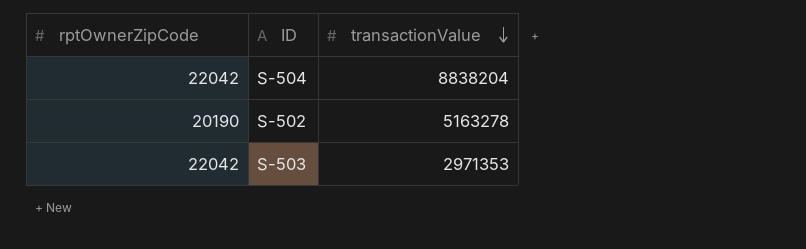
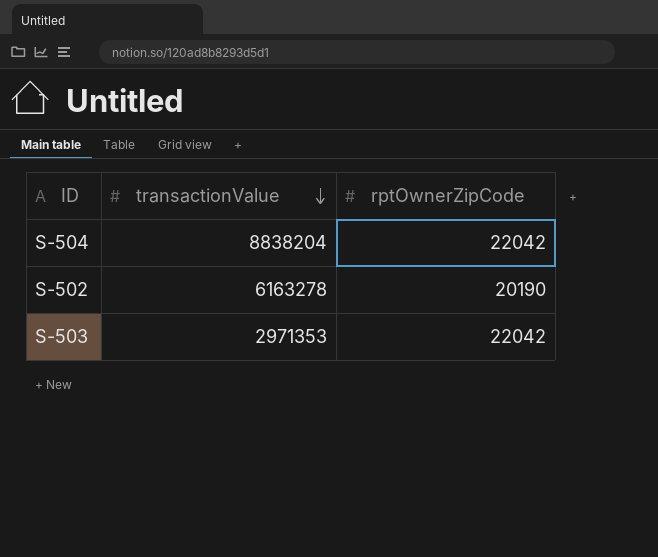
column rptOwnerZipCode | position: 1 -> 3
S-502 | transactionValue: 5163278 -> 6163278

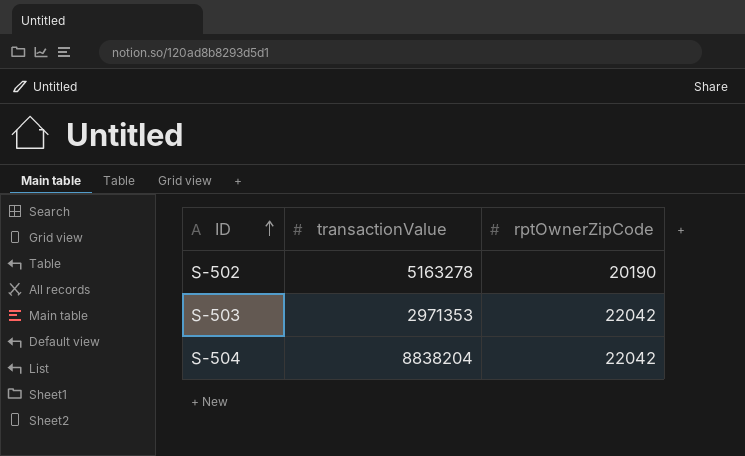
row order: transactionValue descending -> ID ascending
S-502 | transactionValue: 6163278 -> 5163278

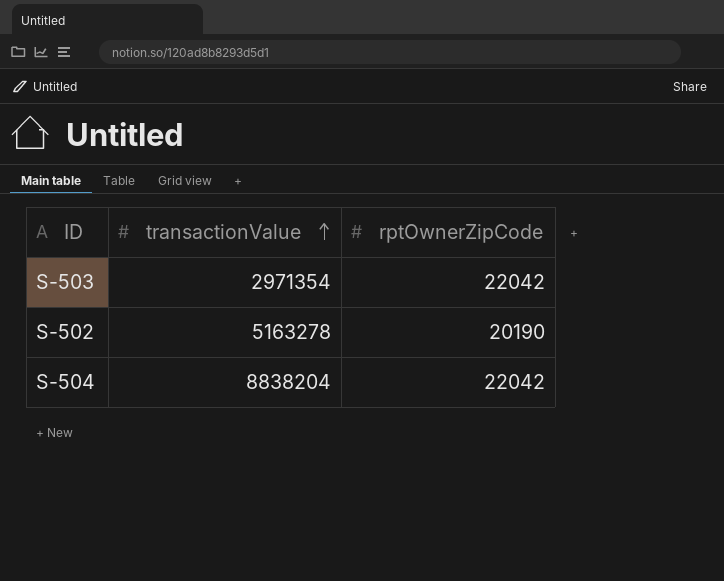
row order: ID ascending -> transactionValue ascending
S-503 | transactionValue: 2971353 -> 2971354

